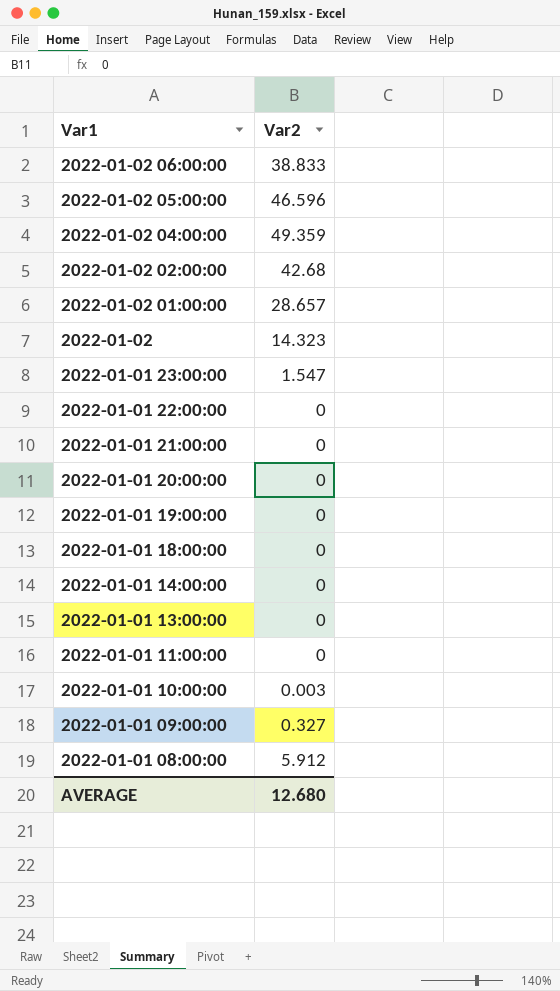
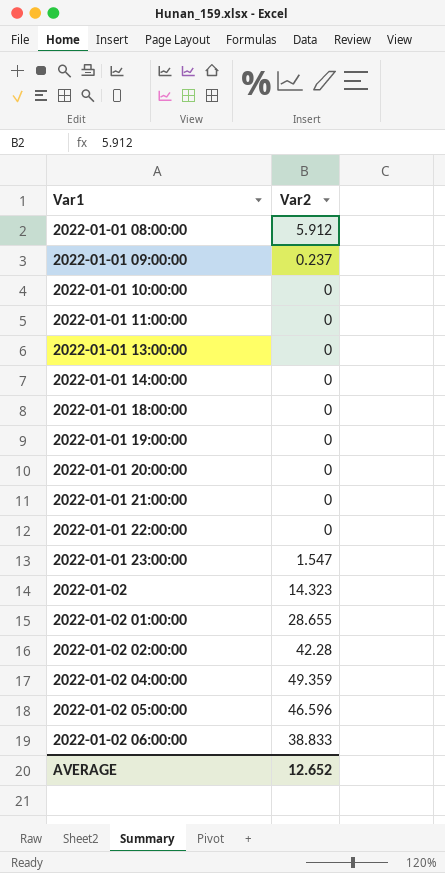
row order: Var1 descending -> Var1 ascending
2022-01-01 09:00:00 | Var2: 0.327 -> 0.237
2022-01-01 10:00:00 | Var2: 0.003 -> 0
2022-01-02 01:00:00 | Var2: 28.657 -> 28.655
2022-01-02 02:00:00 | Var2: 42.68 -> 42.28
AVERAGE | Var2: 12.680 -> 12.652

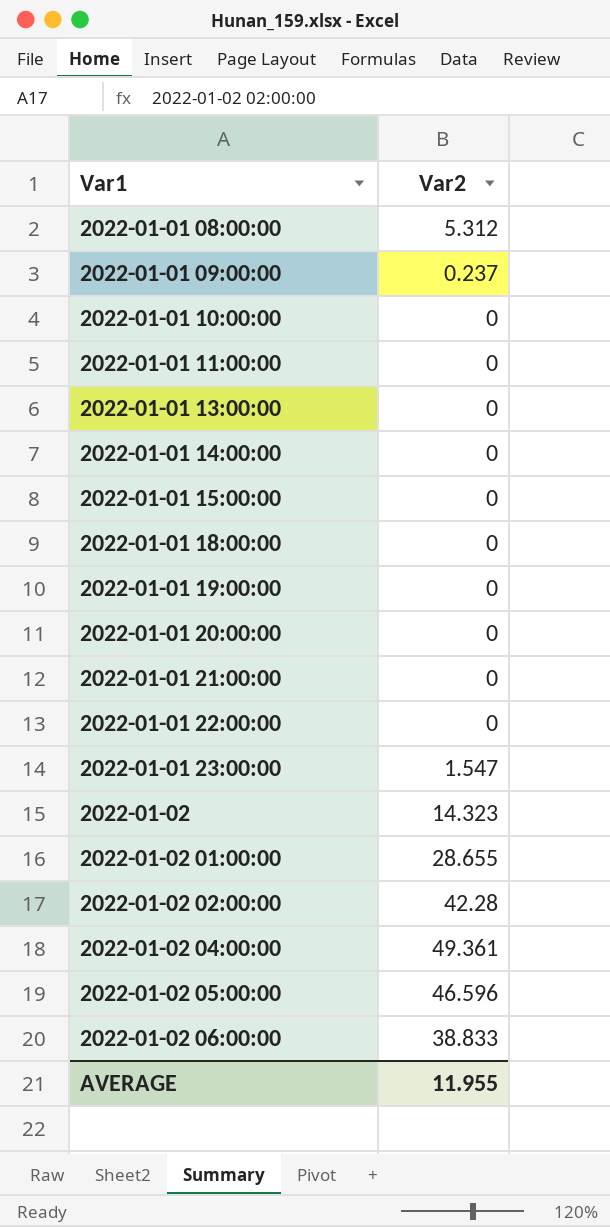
2022-01-01 08:00:00 | Var2: 5.912 -> 5.312
row 2022-01-01 15:00:00: none -> 0
2022-01-02 04:00:00 | Var2: 49.359 -> 49.361
AVERAGE | Var2: 12.652 -> 11.955

